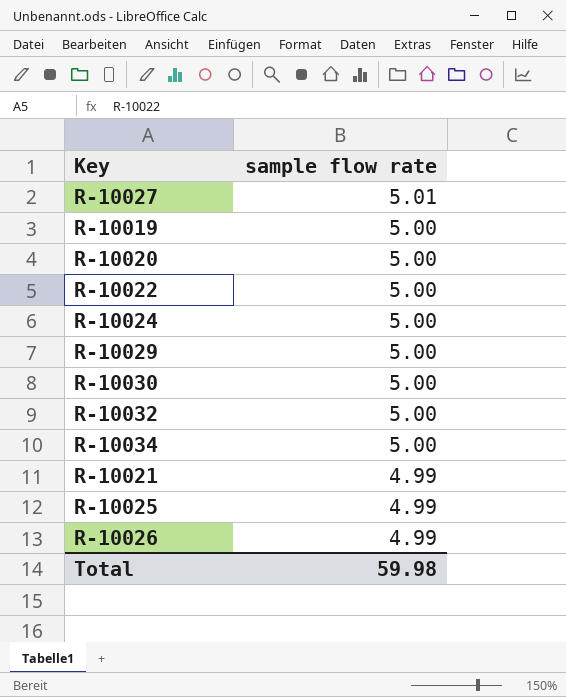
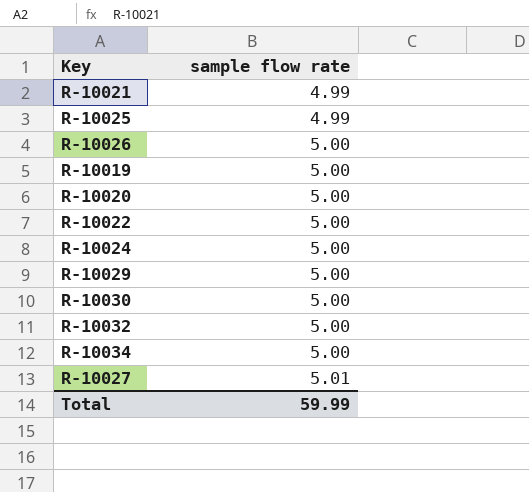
row order: sample flow rate descending -> sample flow rate ascending
R-10026 | sample flow rate: 4.99 -> 5.00
Total | sample flow rate: 59.98 -> 59.99

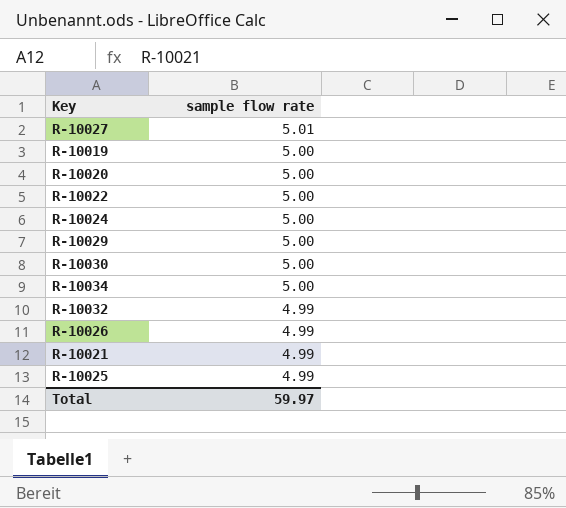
row order: sample flow rate ascending -> sample flow rate descending
R-10032 | sample flow rate: 5.00 -> 4.99
R-10026 | sample flow rate: 5.00 -> 4.99
Total | sample flow rate: 59.99 -> 59.97

